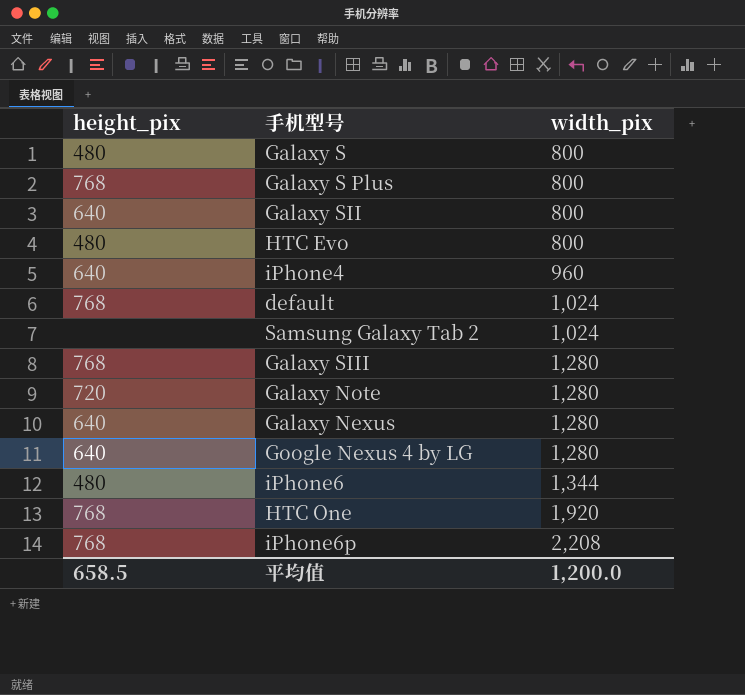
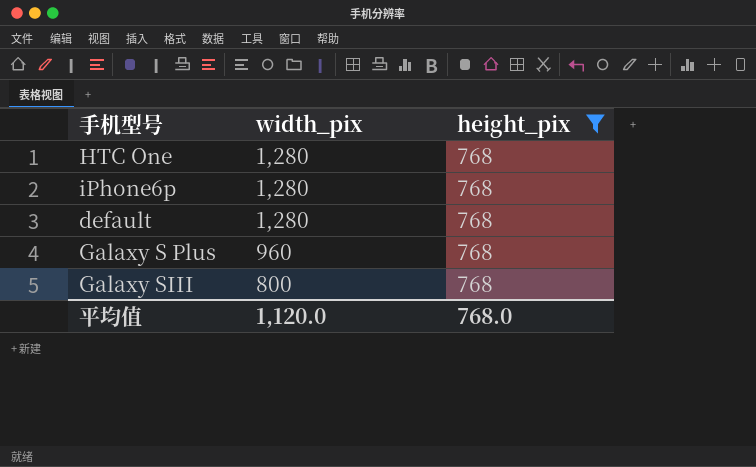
filter: none -> height_pix = 768
row order: width_pix ascending -> width_pix descending
column height_pix | position: 1 -> 3
HTC One | width_pix: 1,920 -> 1,280
iPhone6p | width_pix: 2,208 -> 1,280
default | width_pix: 1,024 -> 1,280
Galaxy S Plus | width_pix: 800 -> 960
Galaxy SIII | width_pix: 1,280 -> 800
平均值 | width_pix: 1,200.0 -> 1,120.0
平均值 | height_pix: 658.5 -> 768.0

